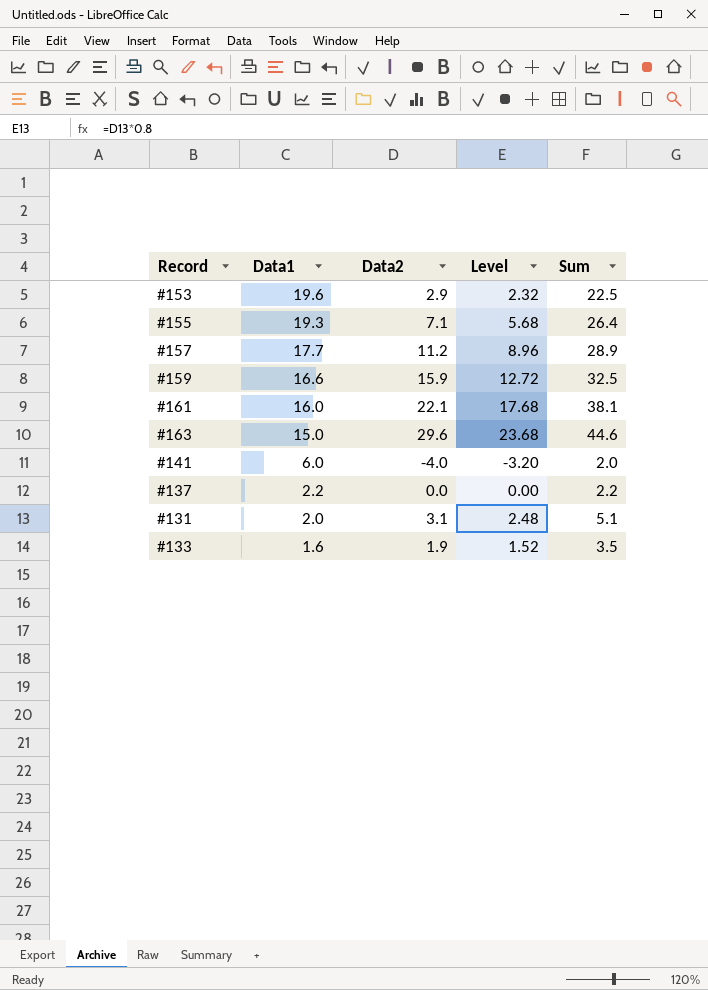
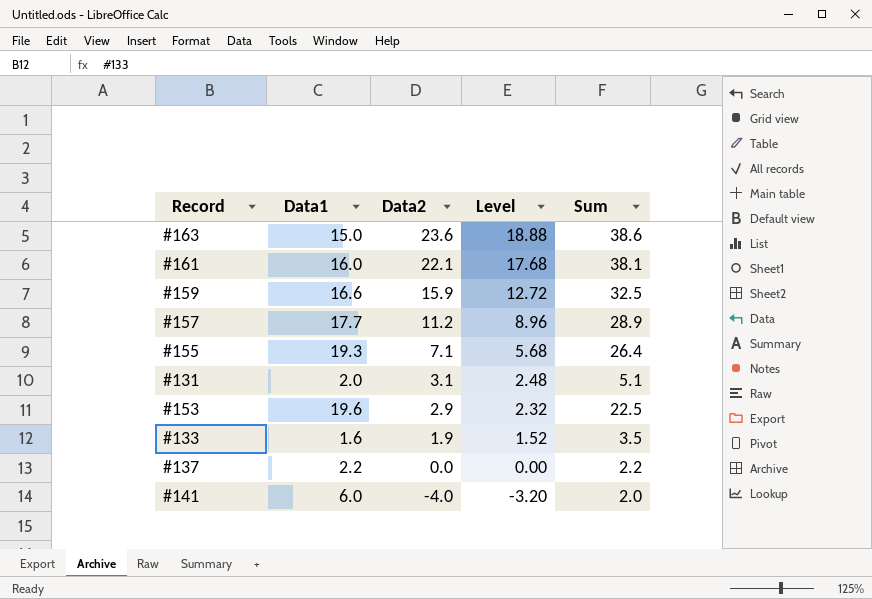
row order: Data1 descending -> Data2 descending
#163 | Data2: 29.6 -> 23.6
#163 | Level: 23.68 -> 18.88
#163 | Sum: 44.6 -> 38.6

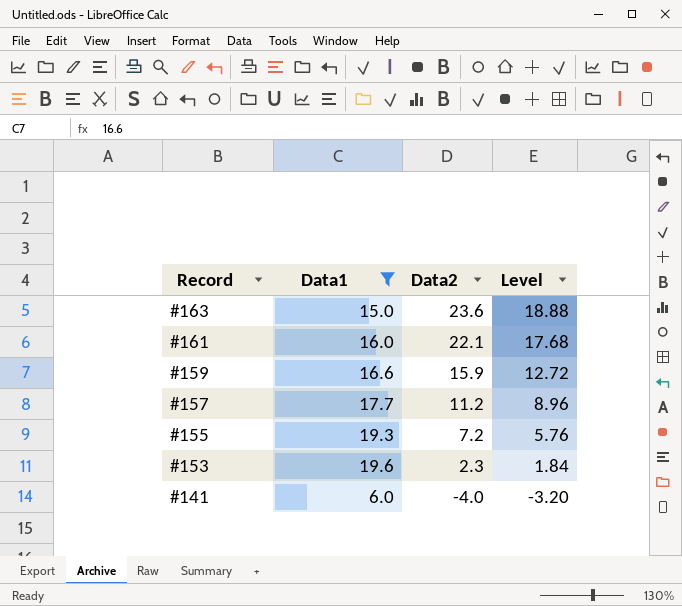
filter: none -> Data1 >= 6.0
column Sum | formula: [Data1] + [Data2] -> none
#155 | Data2: 7.1 -> 7.2
#155 | Level: 5.68 -> 5.76
#153 | Data2: 2.9 -> 2.3
#153 | Level: 2.32 -> 1.84

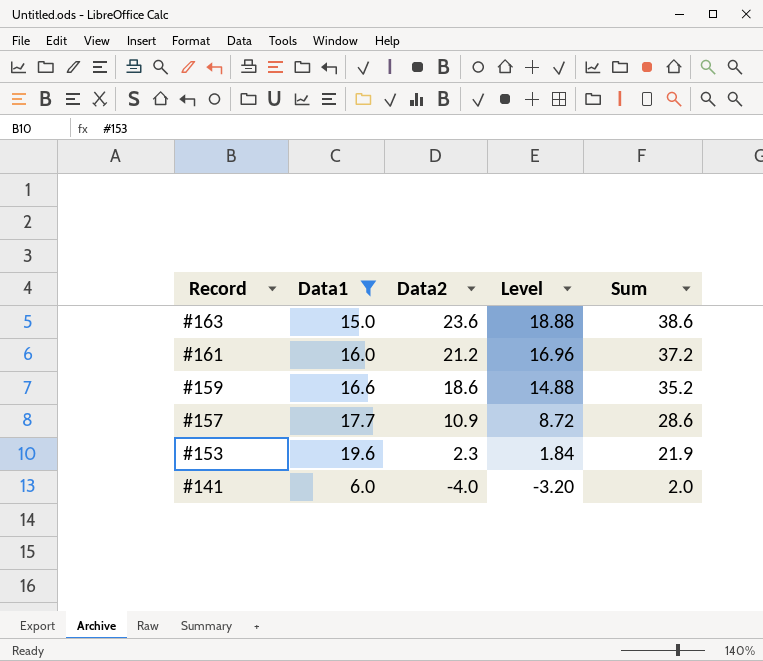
column Sum | formula: none -> [Data1] + [Data2]
row #155: 19.3 | 7.2 | 5.76 -> none
#161 | Data2: 22.1 -> 21.2
#161 | Level: 17.68 -> 16.96
#159 | Data2: 15.9 -> 18.6
#159 | Level: 12.72 -> 14.88
#157 | Data2: 11.2 -> 10.9
#157 | Level: 8.96 -> 8.72

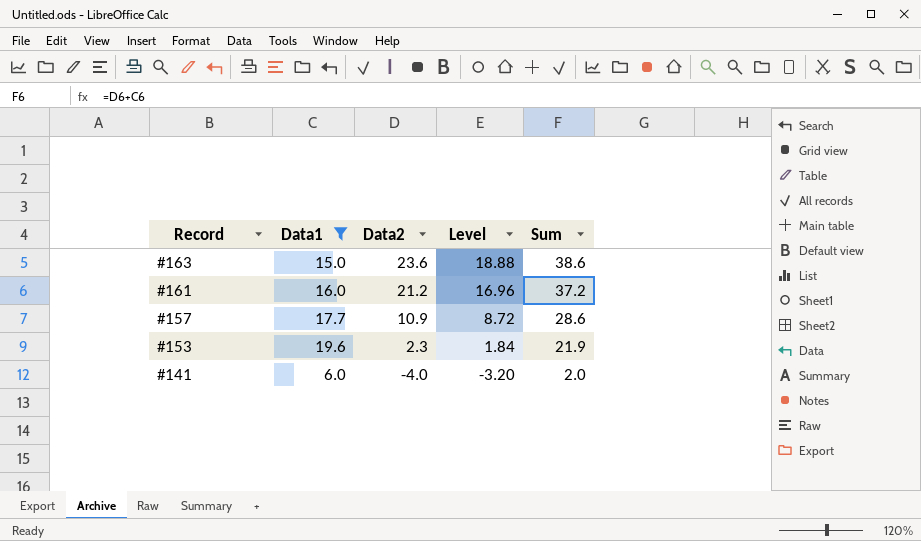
row #159: 16.6 | 18.6 | 14.88 | 35.2 -> none

